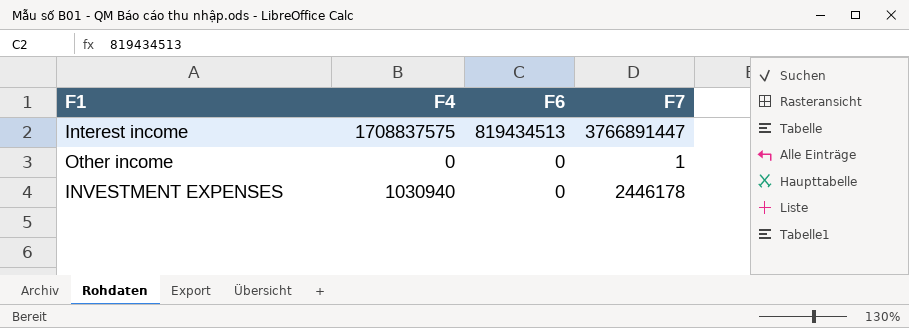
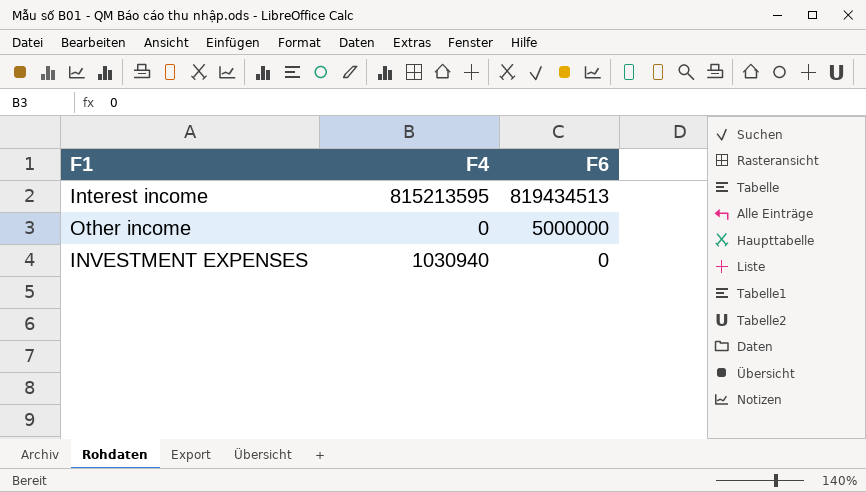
column F7 | position: 4 -> none
Interest income | F4: 1708837575 -> 815213595
Other income | F6: 0 -> 5000000

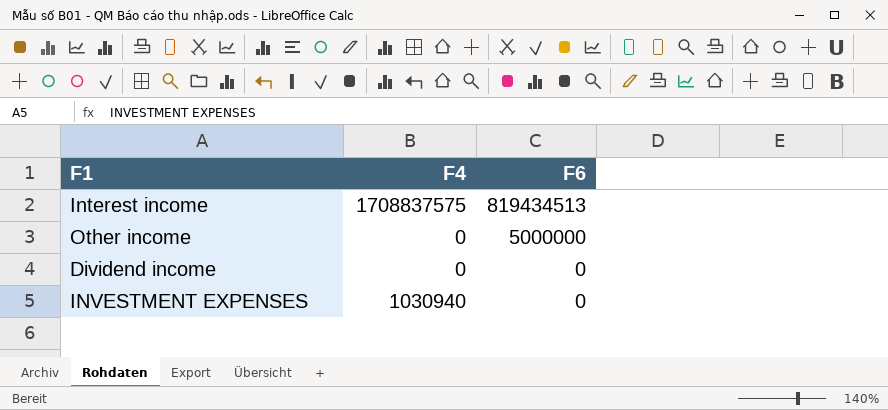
Interest income | F4: 815213595 -> 1708837575
row Dividend income: none -> 0 | 0

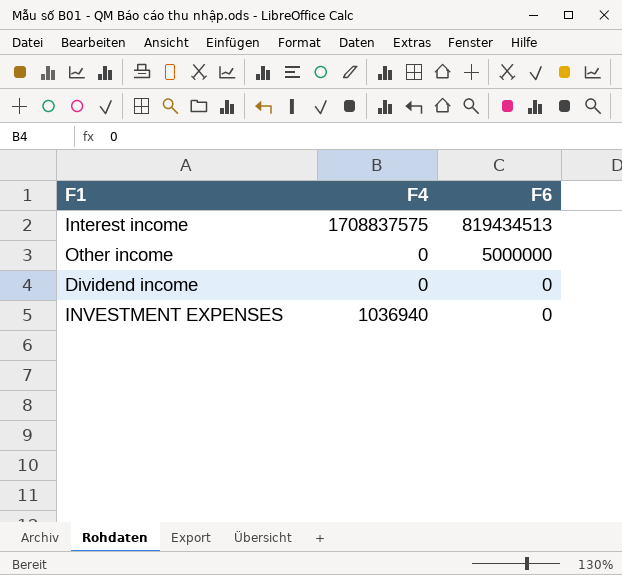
INVESTMENT EXPENSES | F4: 1030940 -> 1036940

